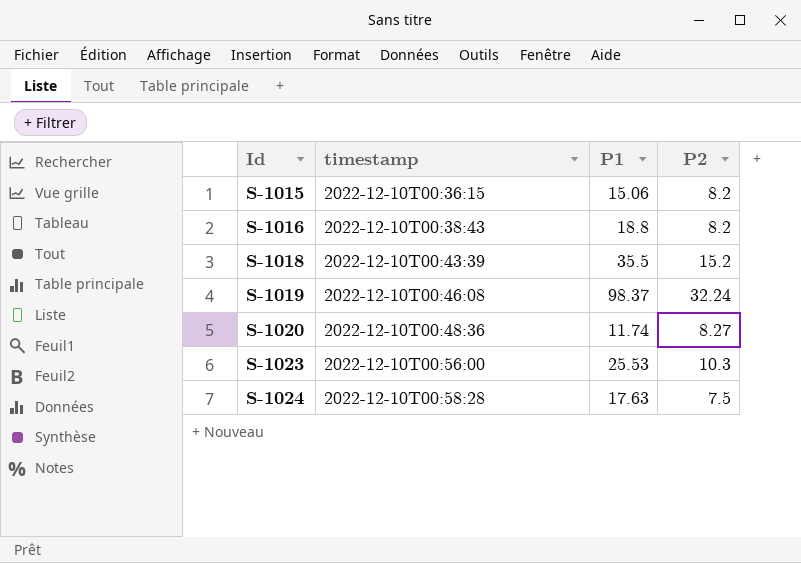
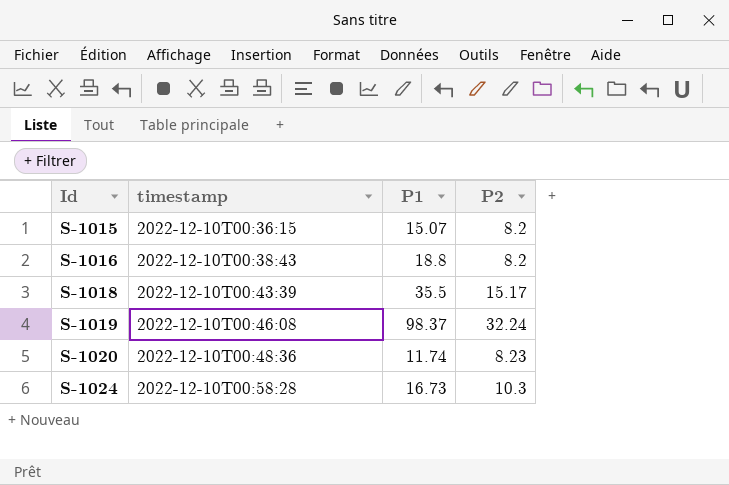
row S-1023: 2022-12-10T00:56:00 | 25.53 | 10.3 -> none
S-1015 | P1: 15.06 -> 15.07
S-1018 | P2: 15.2 -> 15.17
S-1020 | P2: 8.27 -> 8.23
S-1024 | P1: 17.63 -> 16.73
S-1024 | P2: 7.5 -> 10.3

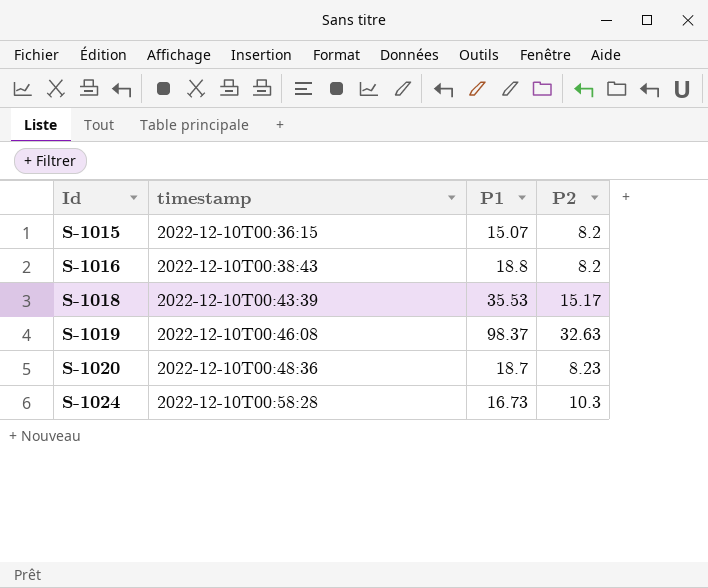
S-1018 | P1: 35.5 -> 35.53
S-1019 | P2: 32.24 -> 32.63
S-1020 | P1: 11.74 -> 18.7

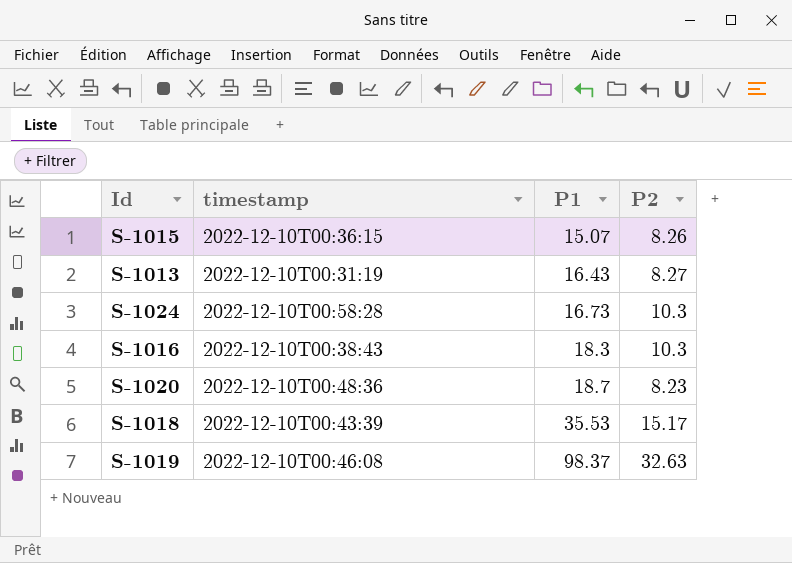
row order: Id ascending -> P1 ascending
S-1015 | P2: 8.2 -> 8.26
row S-1013: none -> 2022-12-10T00:31:19 | 16.43 | 8.27
S-1016 | P1: 18.8 -> 18.3
S-1016 | P2: 8.2 -> 10.3

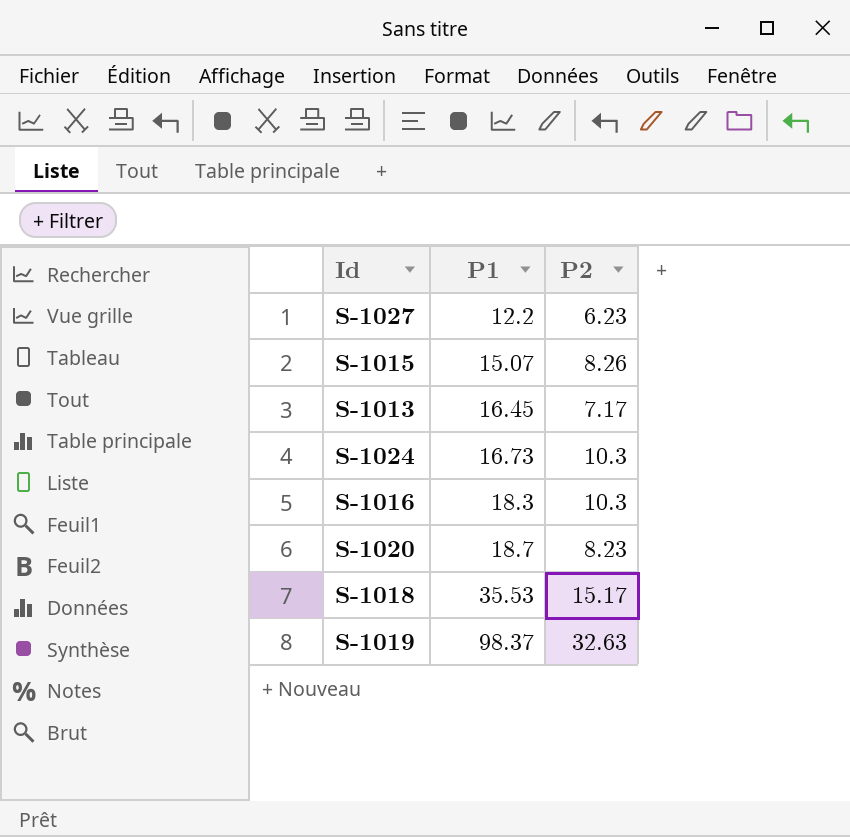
column timestamp | position: 2 -> none
row S-1027: none -> 12.2 | 6.23
S-1013 | P1: 16.43 -> 16.45
S-1013 | P2: 8.27 -> 7.17

